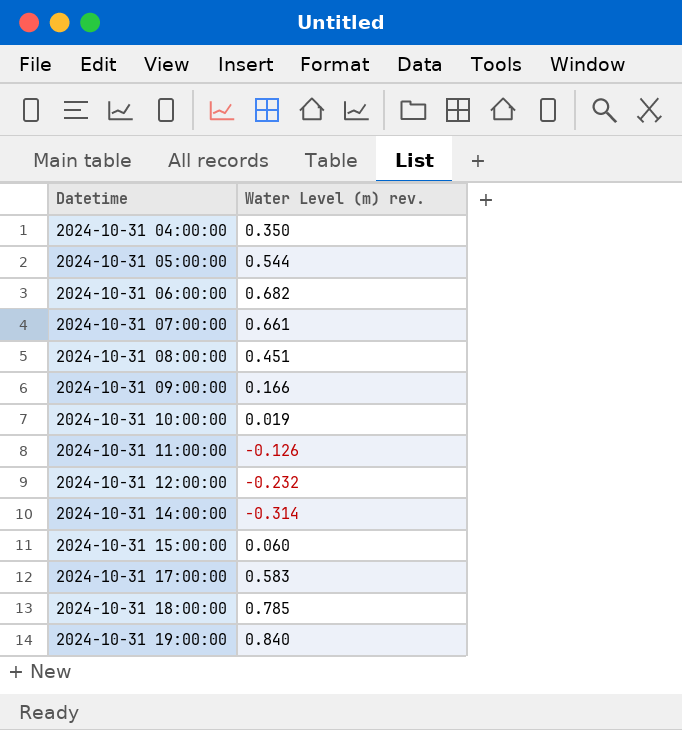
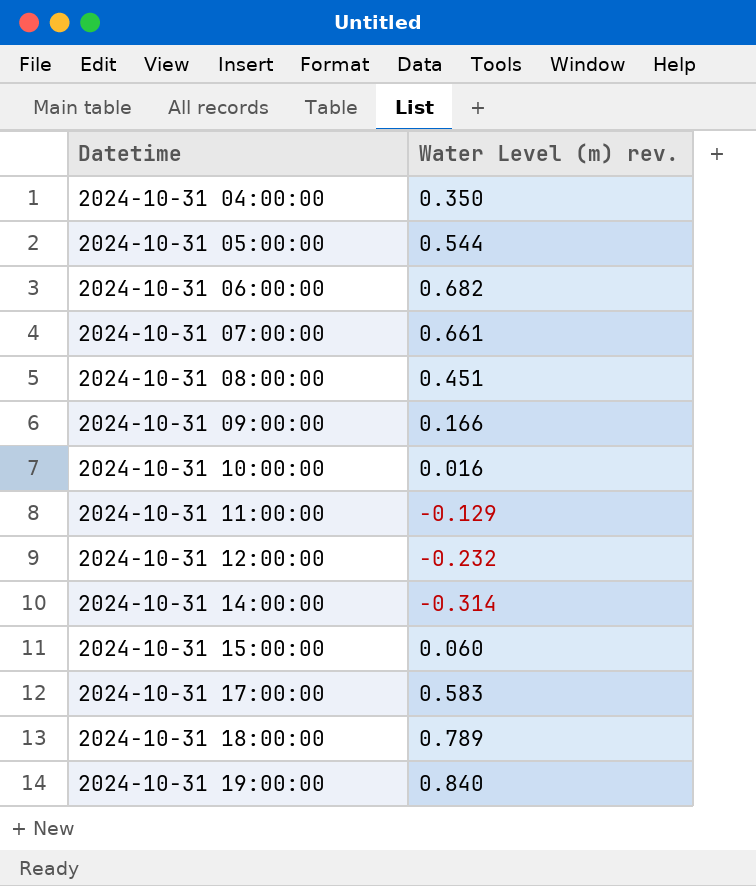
2024-10-31 10:00:00 | Water Level (m) rev.: 0.019 -> 0.016
2024-10-31 11:00:00 | Water Level (m) rev.: -0.126 -> -0.129
2024-10-31 18:00:00 | Water Level (m) rev.: 0.785 -> 0.789

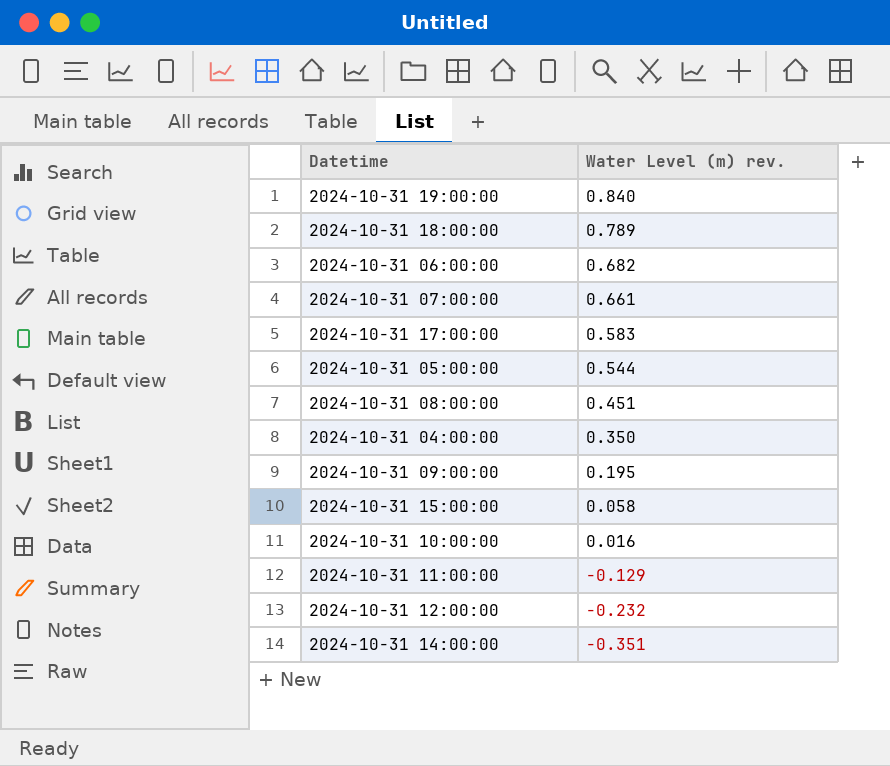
row order: Datetime ascending -> Water Level (m) rev. descending
2024-10-31 09:00:00 | Water Level (m) rev.: 0.166 -> 0.195
2024-10-31 15:00:00 | Water Level (m) rev.: 0.060 -> 0.058
2024-10-31 14:00:00 | Water Level (m) rev.: -0.314 -> -0.351

